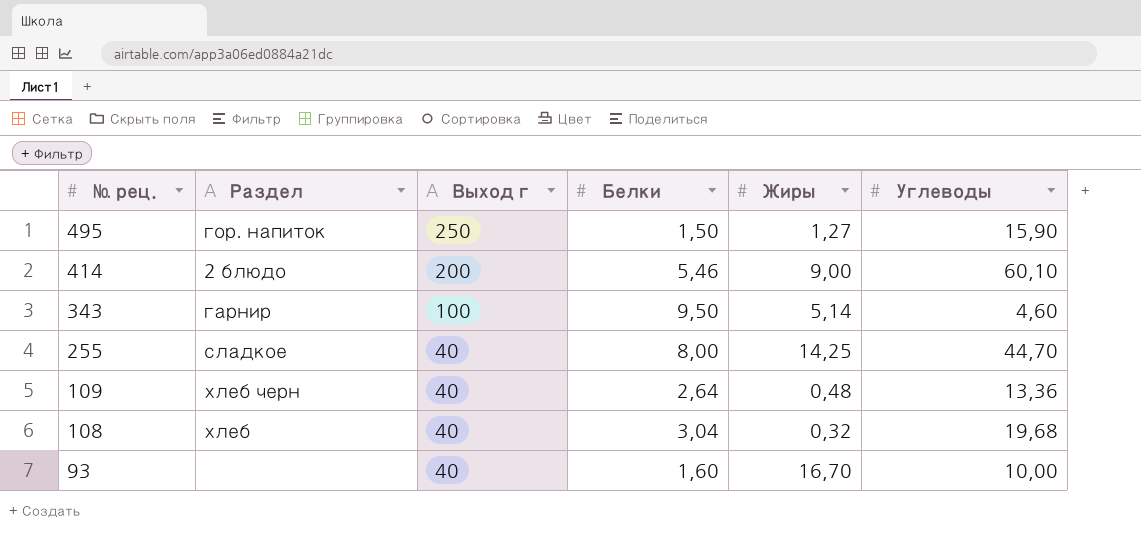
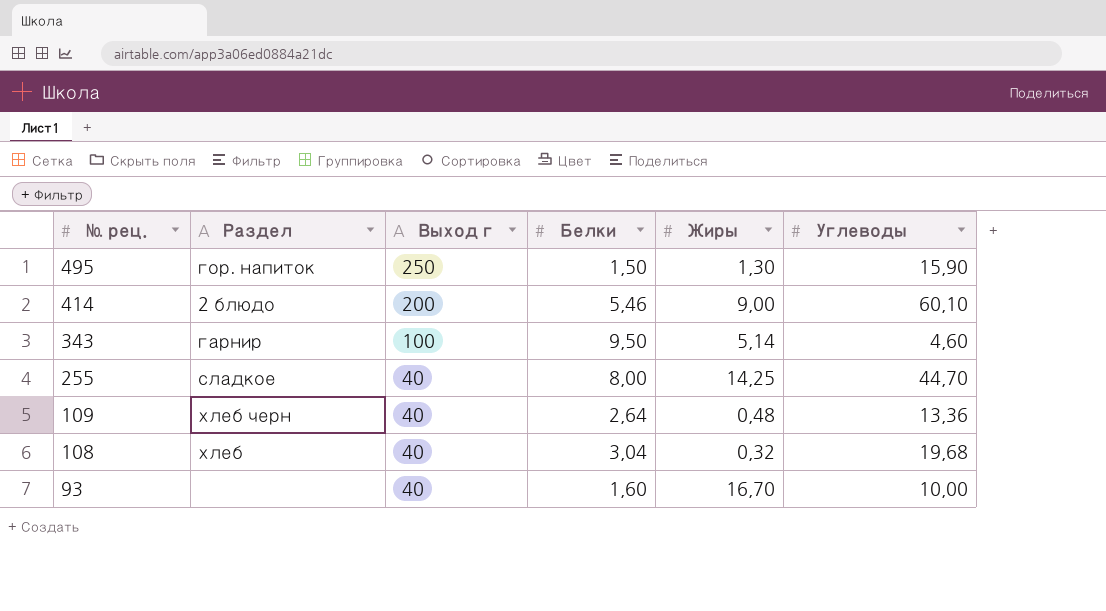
495 | Жиры: 1,27 -> 1,30

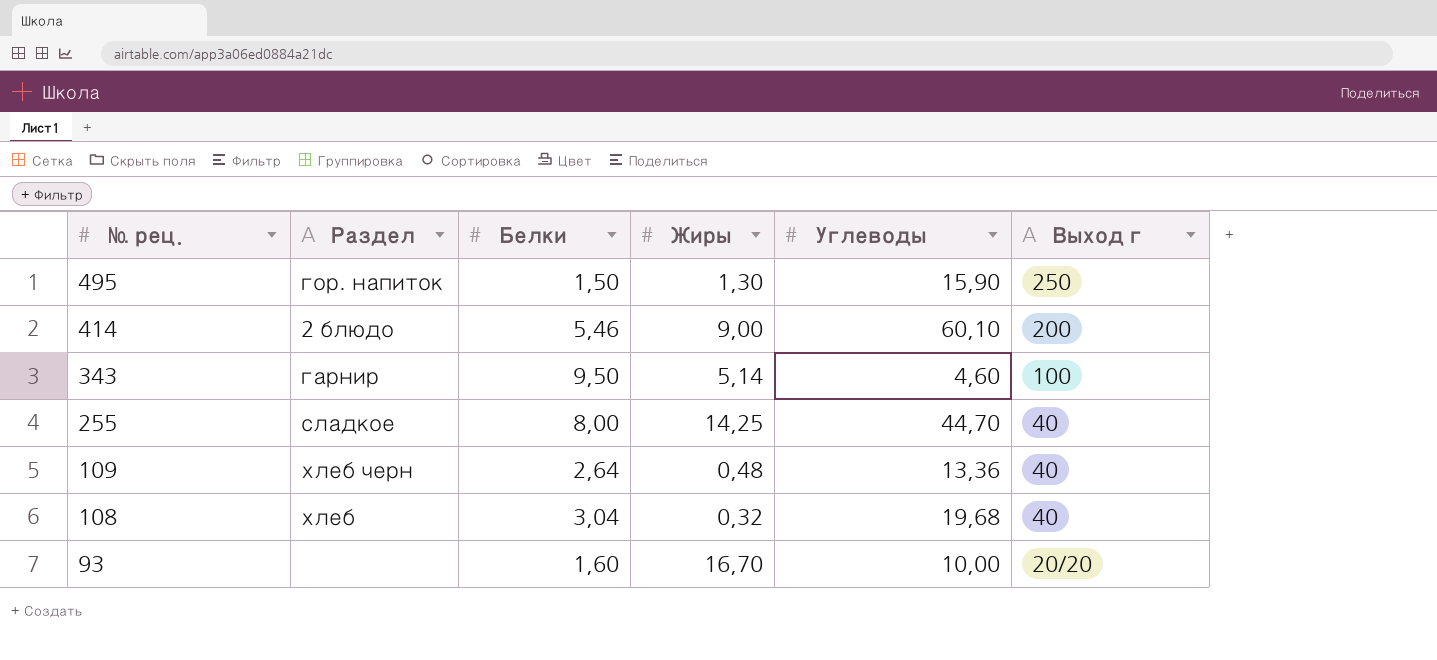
column Выход г | position: 3 -> 6
93 | Выход г: 40 -> 20/20

